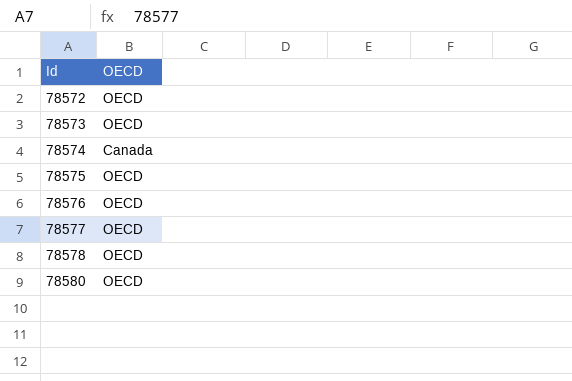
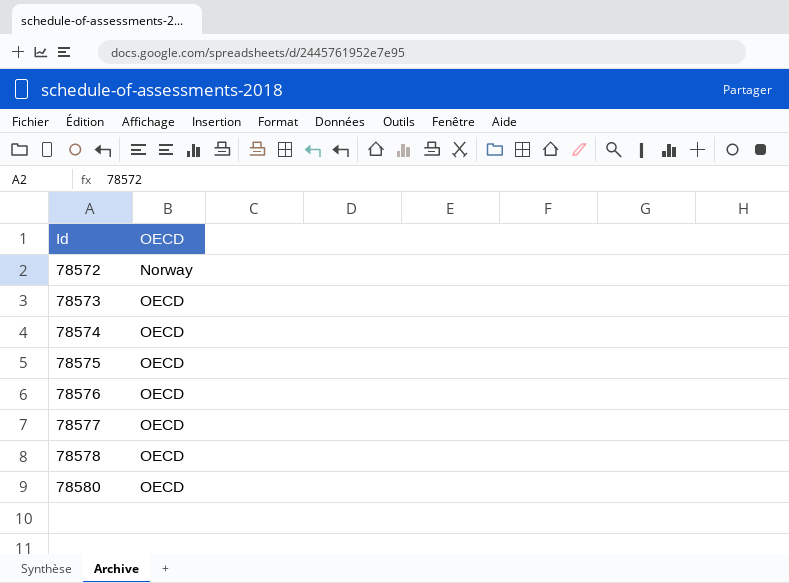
78572 | OECD: OECD -> Norway
78574 | OECD: Canada -> OECD

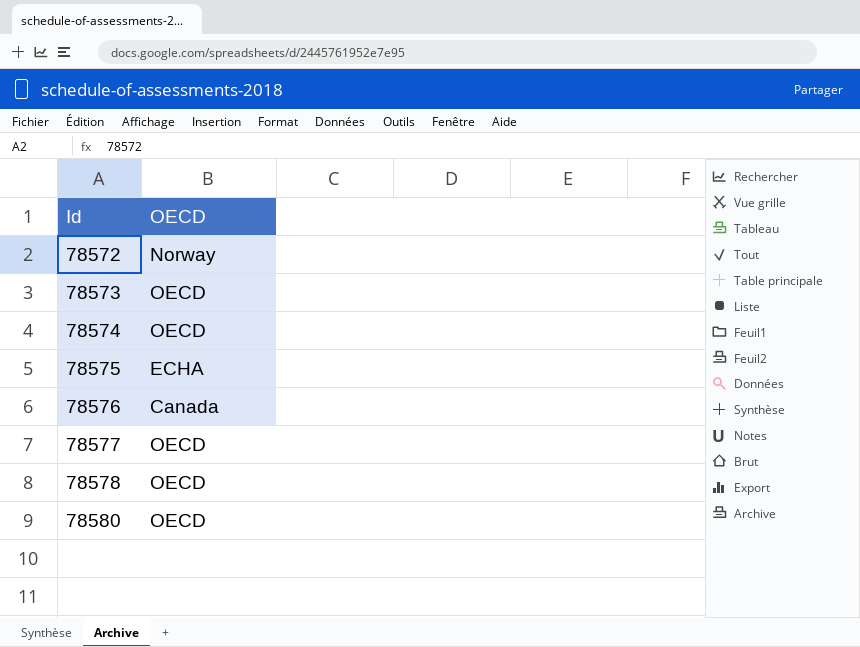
78575 | OECD: OECD -> ECHA
78576 | OECD: OECD -> Canada

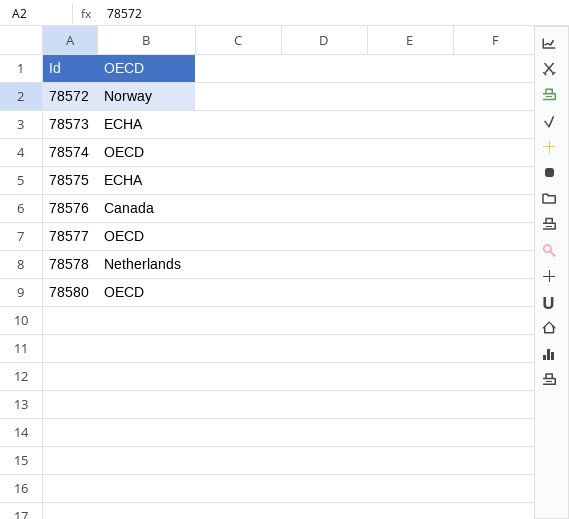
78573 | OECD: OECD -> ECHA
78578 | OECD: OECD -> Netherlands

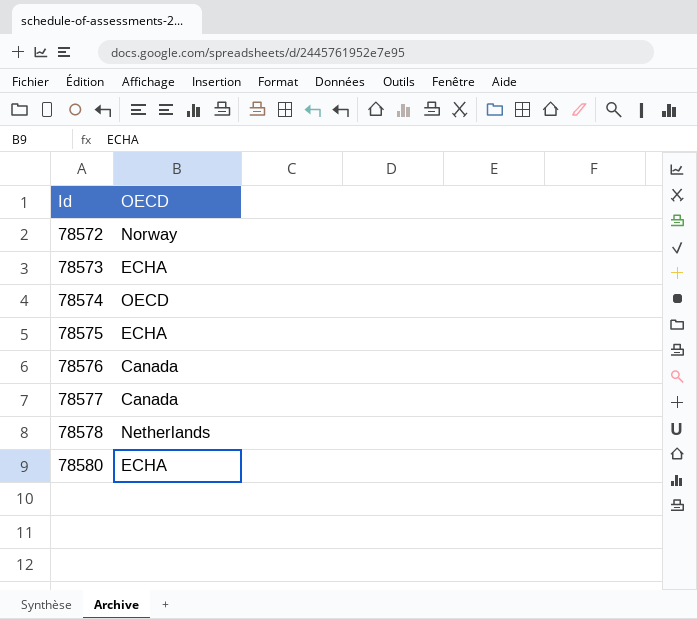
78577 | OECD: OECD -> Canada
78580 | OECD: OECD -> ECHA

